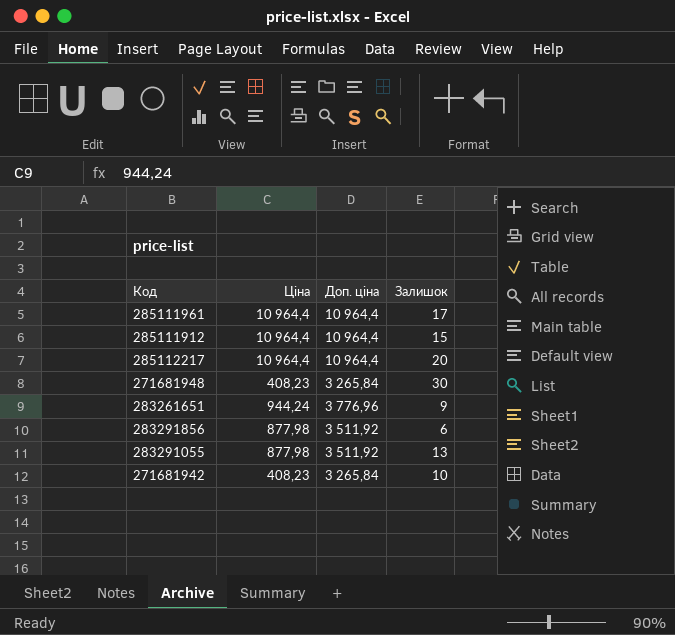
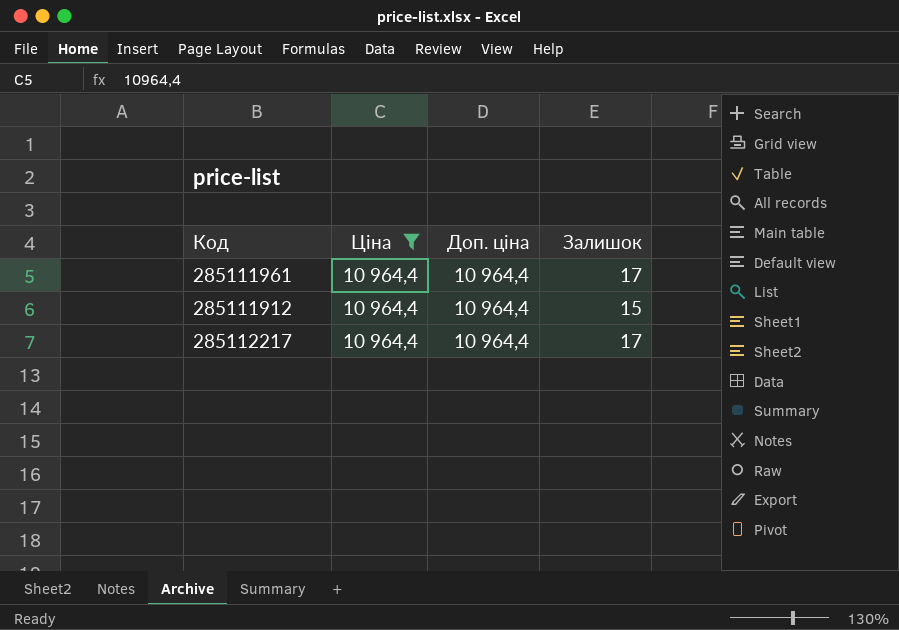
filter: none -> Ціна = 10 964,4
285112217 | Залишок: 20 -> 17

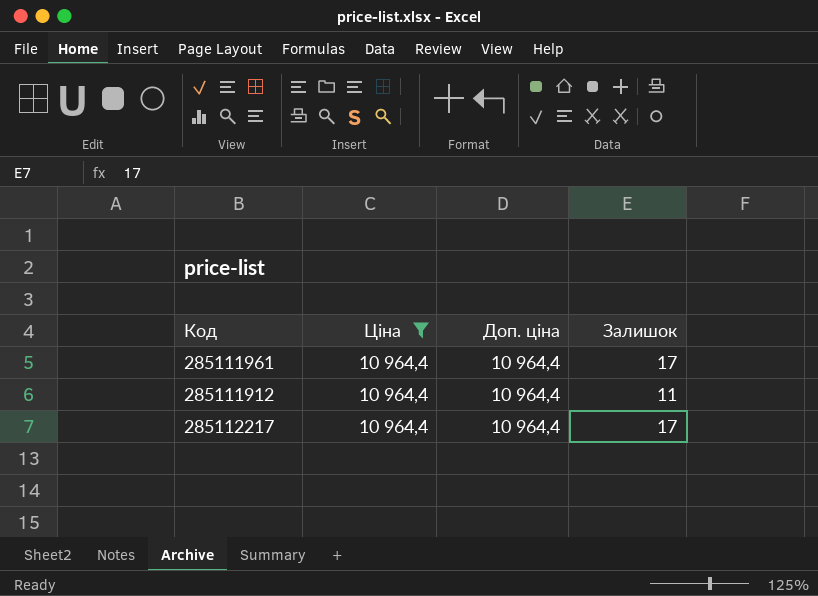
285111912 | Залишок: 15 -> 11

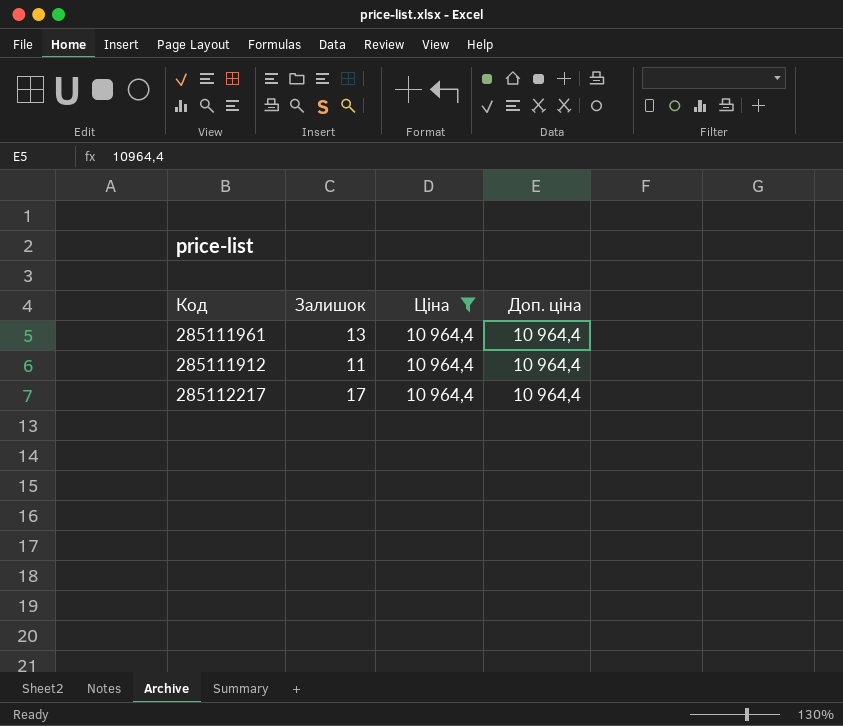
column Залишок | position: 4 -> 2
285111961 | Залишок: 17 -> 13

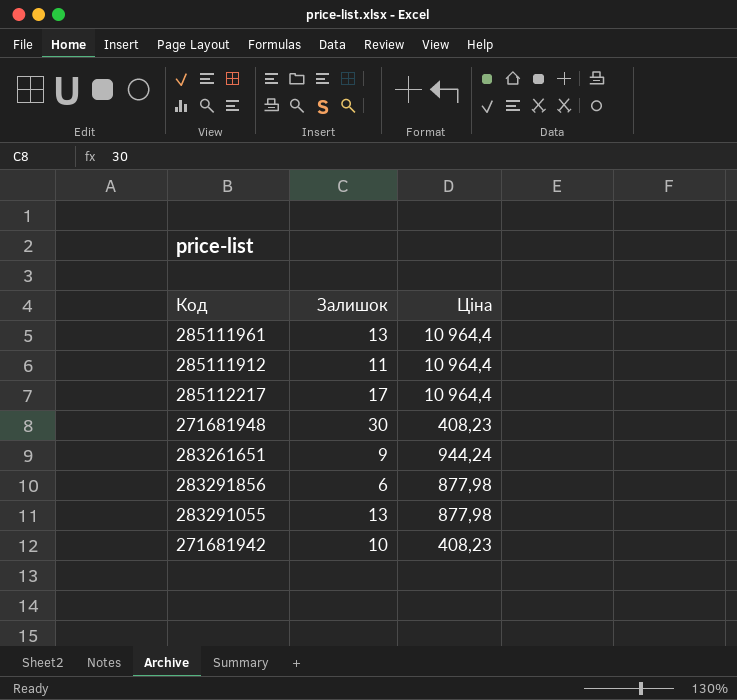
filter: Ціна = 10 964,4 -> none
column Доп. ціна | position: 4 -> none

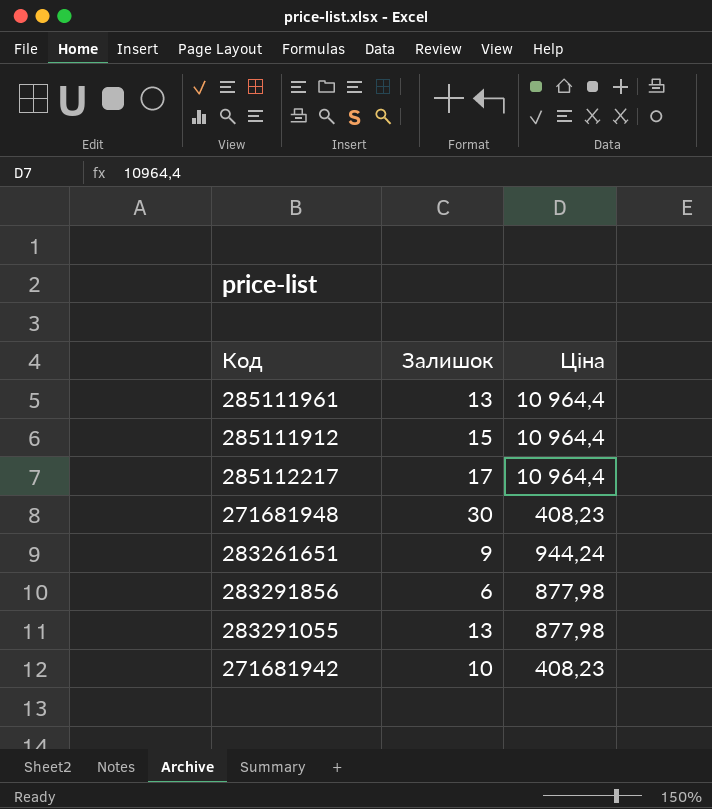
285111912 | Залишок: 11 -> 15

